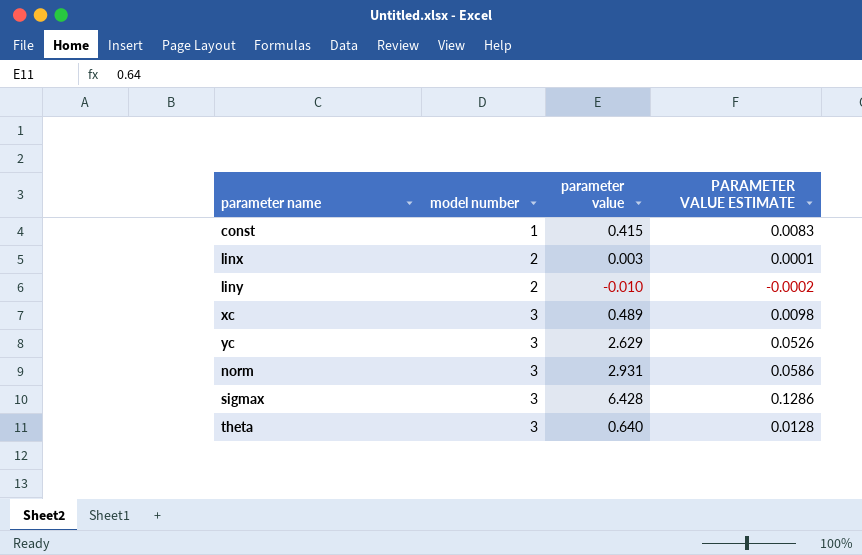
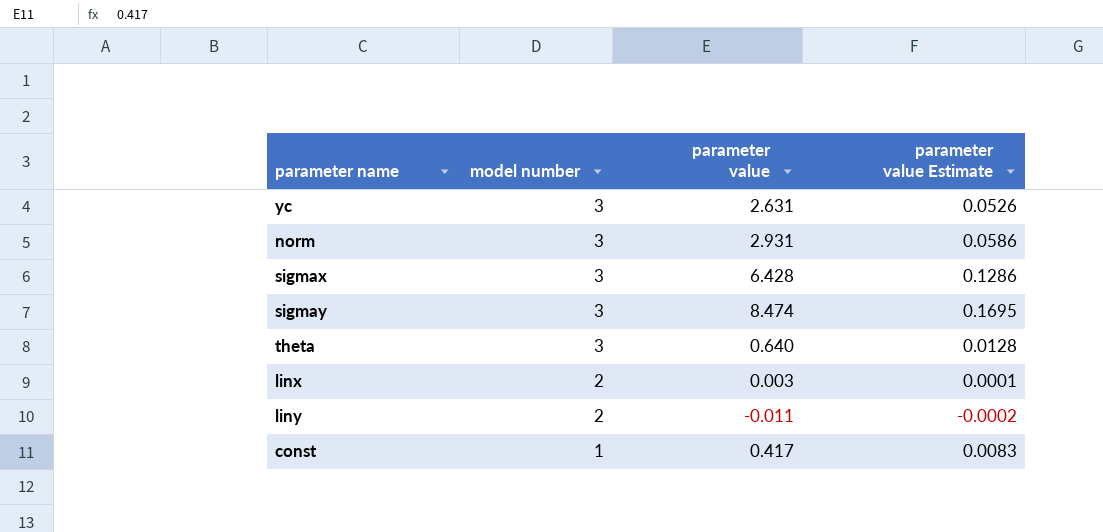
row order: model number ascending -> model number descending
column name: PARAMETER VALUE ESTIMATE -> parameter value Estimate
row xc: 3 | 0.489 | 0.0098 -> none
yc | parameter value: 2.629 -> 2.631
row sigmay: none -> 3 | 8.474 | 0.1695
liny | parameter value: -0.010 -> -0.011
const | parameter value: 0.415 -> 0.417

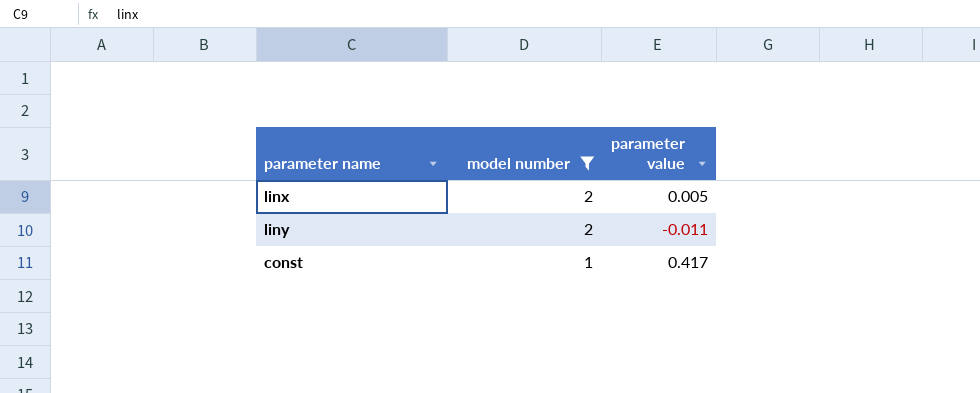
filter: none -> model number != 3
column parameter value Estimate | formula: [parameter value] * 0.02 -> none
linx | parameter value: 0.003 -> 0.005

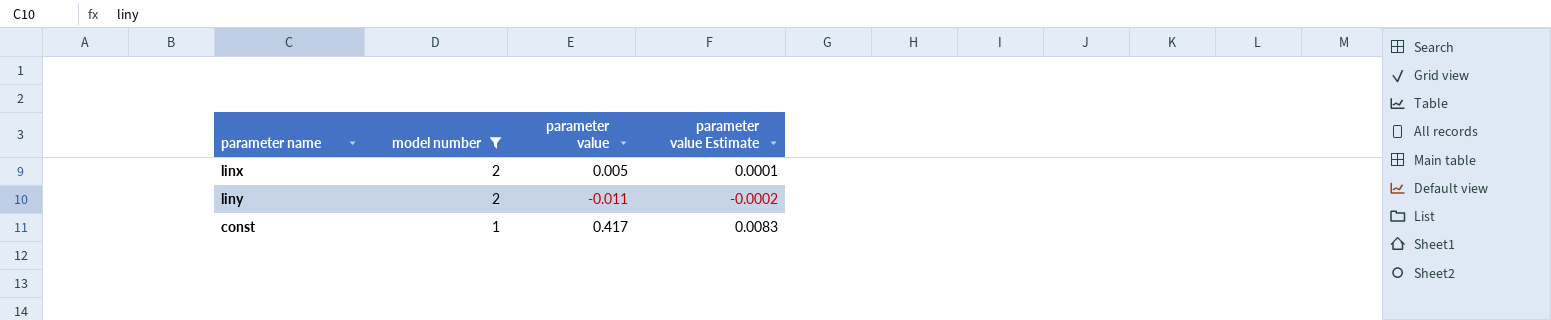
column parameter value Estimate | formula: none -> [parameter value] * 0.02

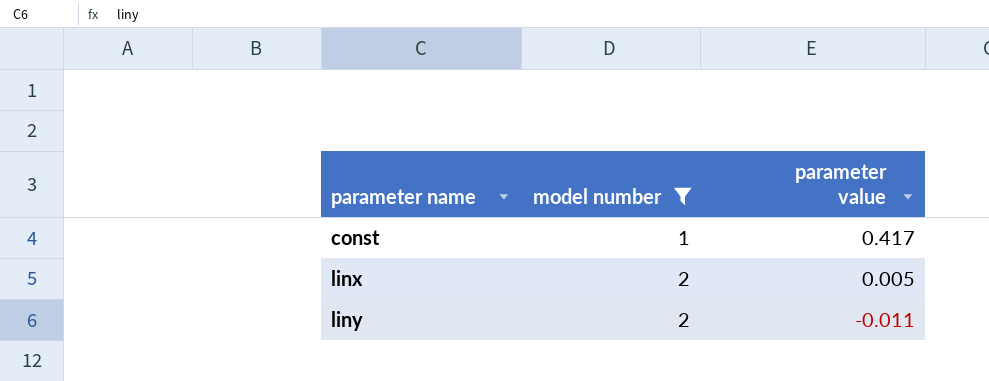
row order: model number descending -> parameter name ascending
column parameter value Estimate | formula: [parameter value] * 0.02 -> none

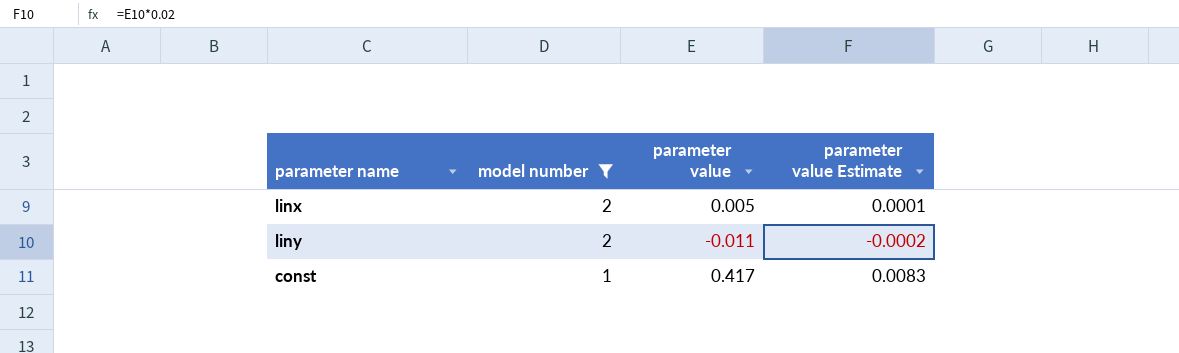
row order: parameter name ascending -> model number descending
column parameter value Estimate | formula: none -> [parameter value] * 0.02

